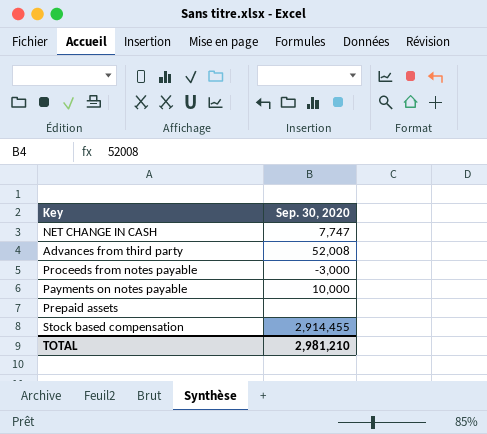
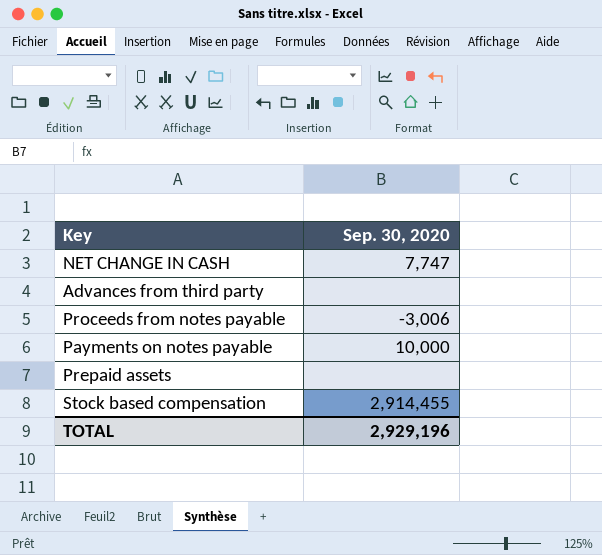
Advances from third party | Sep. 30, 2020: 52,008 -> none
Proceeds from notes payable | Sep. 30, 2020: -3,000 -> -3,006
TOTAL | Sep. 30, 2020: 2,981,210 -> 2,929,196

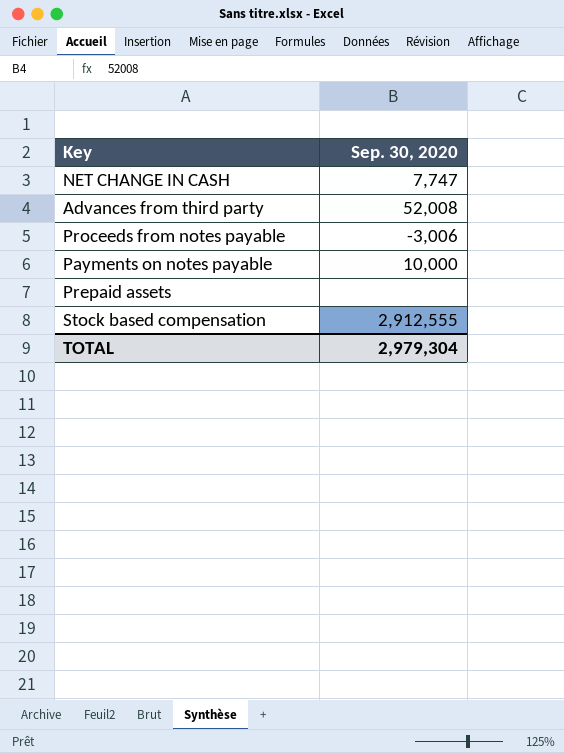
Advances from third party | Sep. 30, 2020: none -> 52,008
Stock based compensation | Sep. 30, 2020: 2,914,455 -> 2,912,555
TOTAL | Sep. 30, 2020: 2,929,196 -> 2,979,304

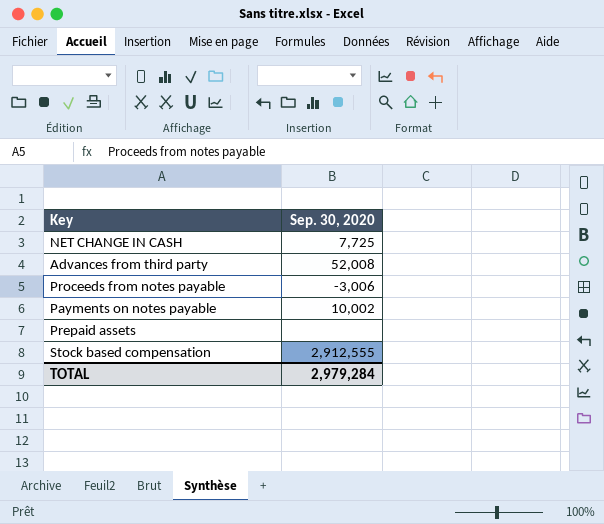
NET CHANGE IN CASH | Sep. 30, 2020: 7,747 -> 7,725
Payments on notes payable | Sep. 30, 2020: 10,000 -> 10,002
TOTAL | Sep. 30, 2020: 2,979,304 -> 2,979,284

